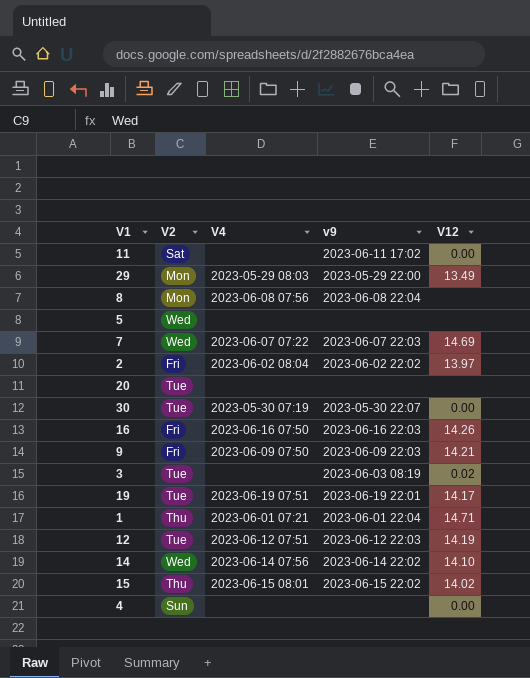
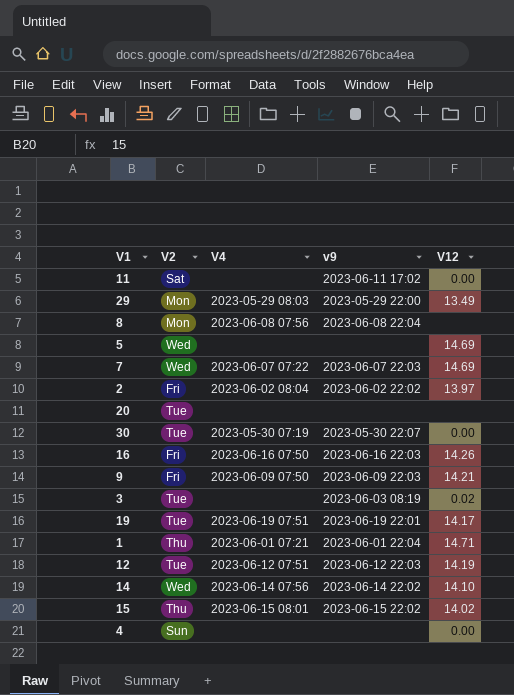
5 | V12: none -> 14.69

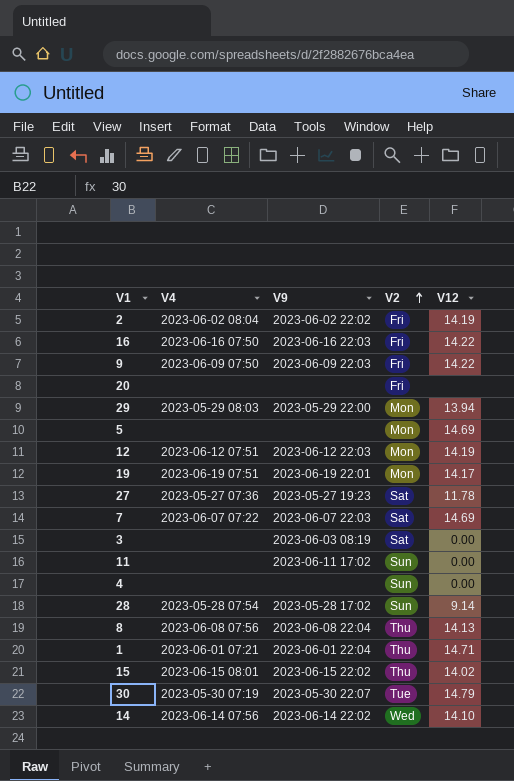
row order: none -> V2 ascending
column name: v9 -> V9
column V2 | position: 2 -> 4
2 | V12: 13.97 -> 14.19
16 | V12: 14.26 -> 14.22
9 | V12: 14.21 -> 14.22
20 | V2: Tue -> Fri
29 | V12: 13.49 -> 13.94
5 | V2: Wed -> Mon
12 | V2: Tue -> Mon
19 | V2: Tue -> Mon
row 27: none -> 2023-05-27 07:36 | 2023-05-27 19:23 | Sat | 11.78
7 | V2: Wed -> Sat
3 | V2: Tue -> Sat
3 | V12: 0.02 -> 0.00
11 | V2: Sat -> Sun
row 28: none -> 2023-05-28 07:54 | 2023-05-28 17:02 | Sun | 9.14
8 | V2: Mon -> Thu
8 | V12: none -> 14.13
30 | V12: 0.00 -> 14.79

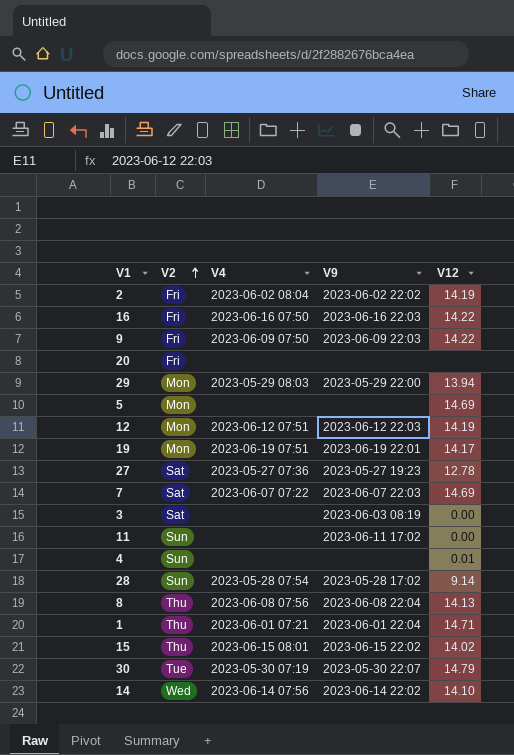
column V2 | position: 4 -> 2
27 | V12: 11.78 -> 12.78
4 | V12: 0.00 -> 0.01

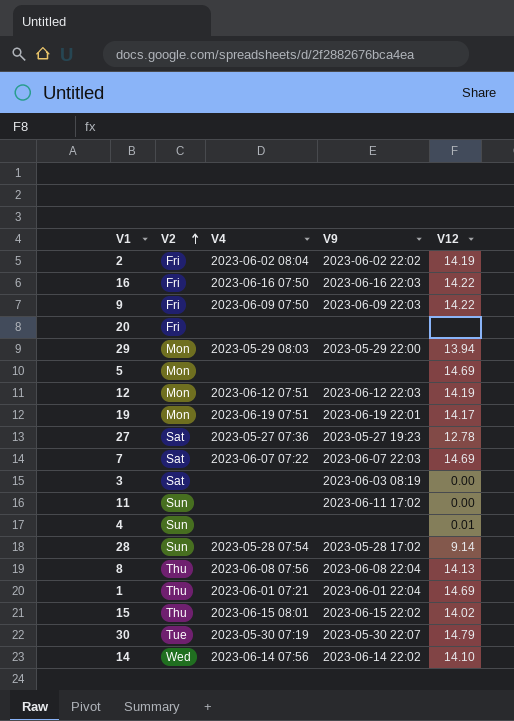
1 | V12: 14.71 -> 14.69

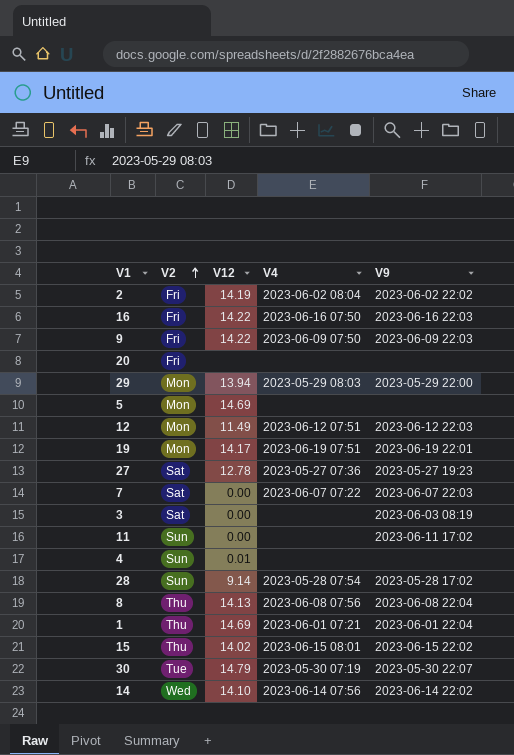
column V12 | position: 5 -> 3
12 | V12: 14.19 -> 11.49
7 | V12: 14.69 -> 0.00

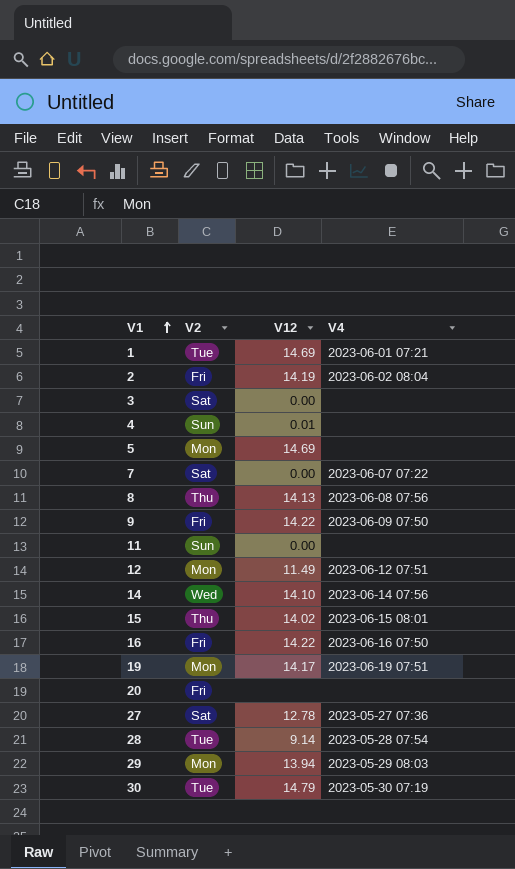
row order: V2 ascending -> V1 ascending
column V9 | position: 5 -> none
1 | V2: Thu -> Tue
28 | V2: Sun -> Tue

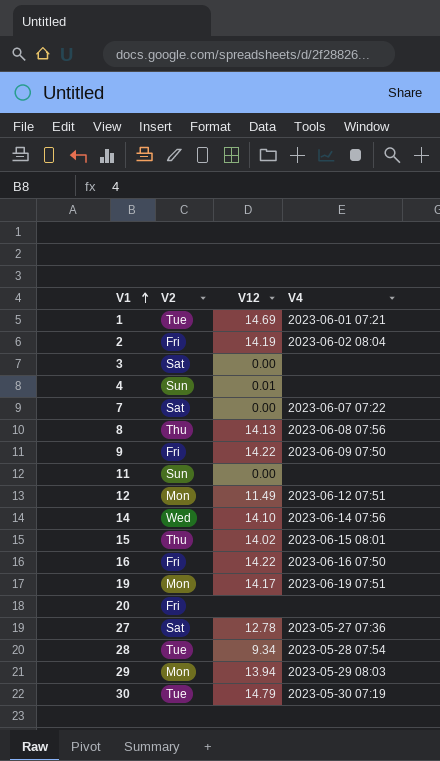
row 5: Mon | 14.69 | none -> none
28 | V12: 9.14 -> 9.34

